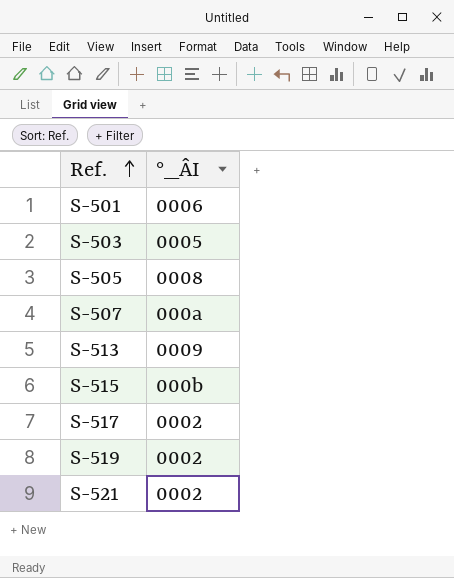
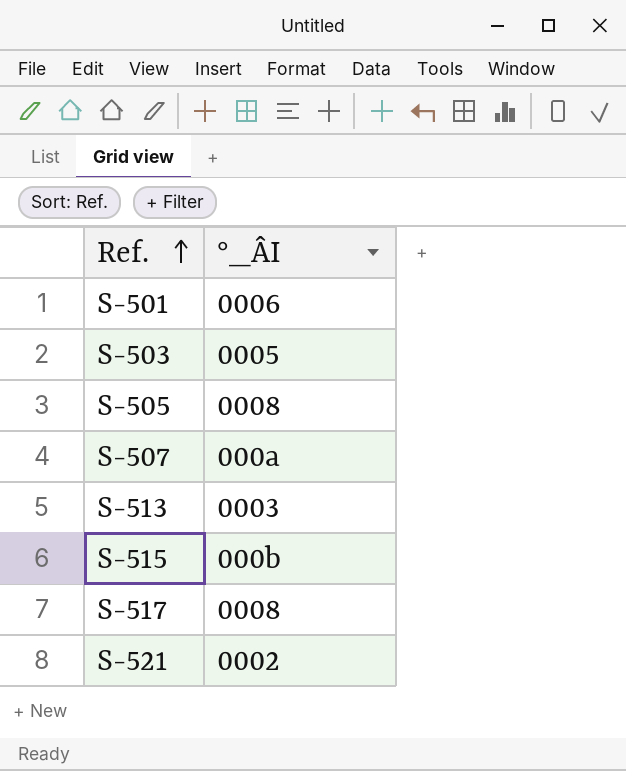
row S-519: 0002 -> none
S-513 | °_ÂI: 0009 -> 0003
S-517 | °_ÂI: 0002 -> 0008

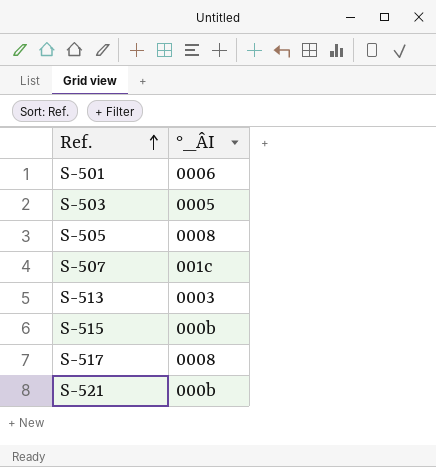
S-507 | °_ÂI: 000a -> 001c
S-521 | °_ÂI: 0002 -> 000b

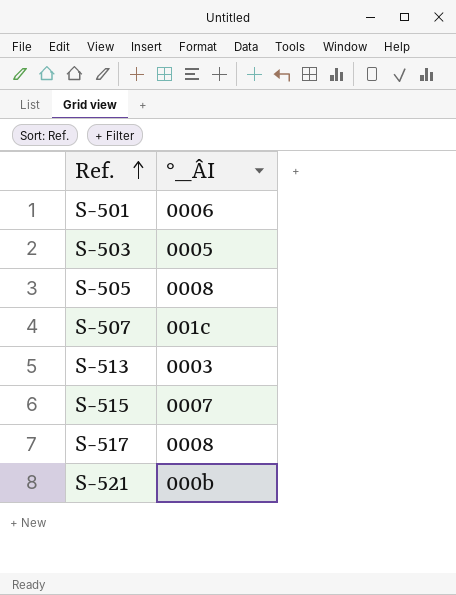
S-515 | °_ÂI: 000b -> 0007

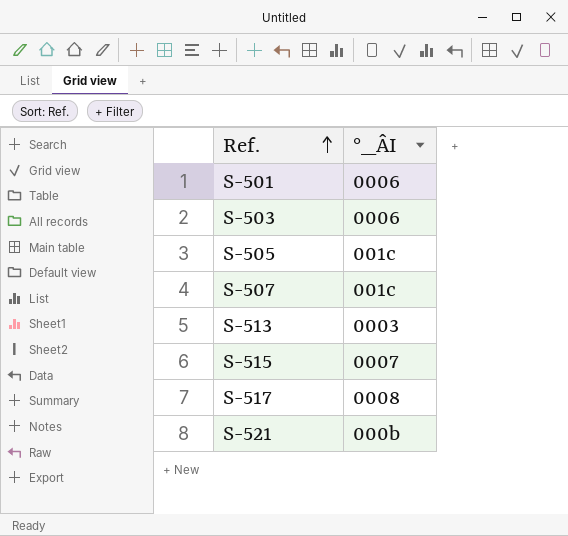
S-503 | °_ÂI: 0005 -> 0006
S-505 | °_ÂI: 0008 -> 001c

